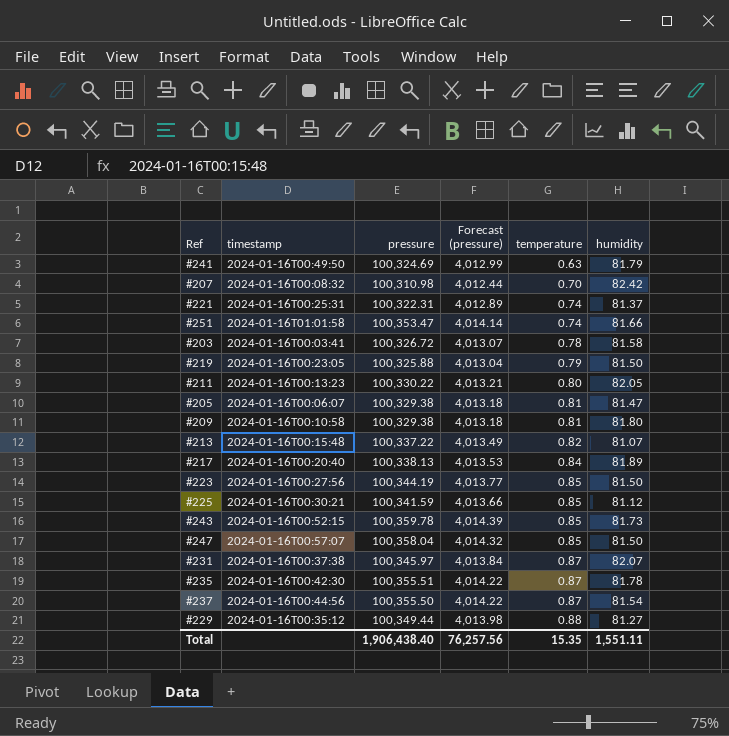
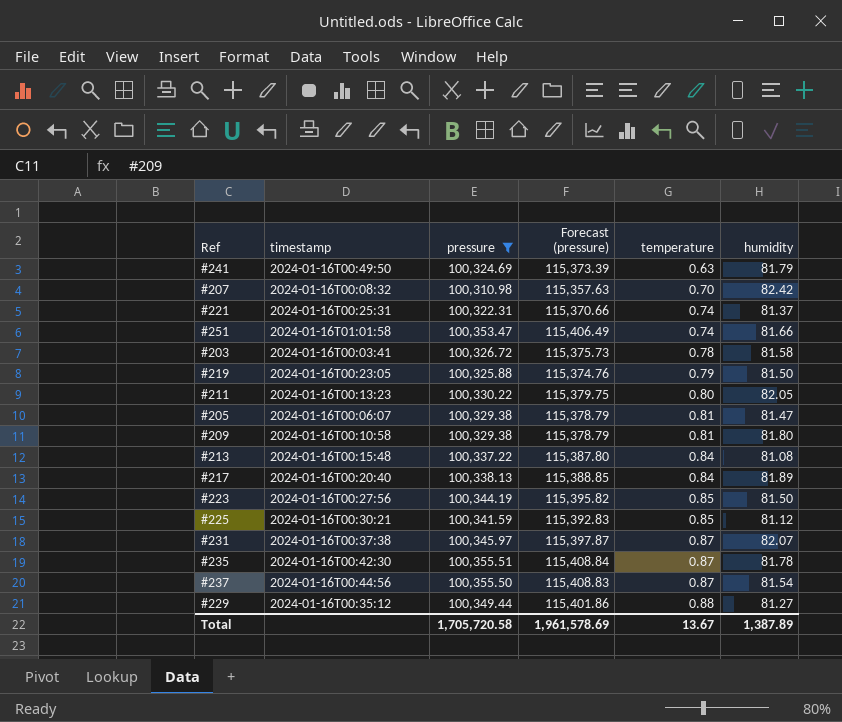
filter: none -> pressure <= 100,355.51
column Forecast (pressure) | formula: [pressure] * 0.04 -> [pressure] * 1.15
#213 | temperature: 0.82 -> 0.84
#213 | humidity: 81.07 -> 81.08
Total | pressure: 1,906,438.40 -> 1,705,720.58
Total | Forecast (pressure): 76,257.56 -> 1,961,578.69
Total | temperature: 15.35 -> 13.67
Total | humidity: 1,551.11 -> 1,387.89

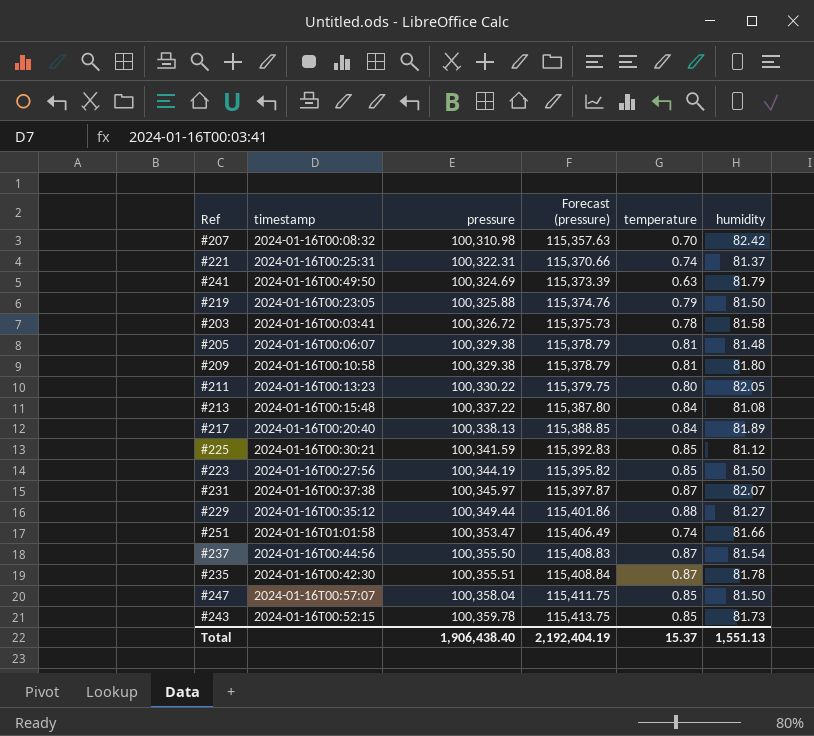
filter: pressure <= 100,355.51 -> none
row order: temperature ascending -> pressure ascending
#205 | humidity: 81.47 -> 81.48
Total | pressure: 1,705,720.58 -> 1,906,438.40
Total | Forecast (pressure): 1,961,578.69 -> 2,192,404.19
Total | temperature: 13.67 -> 15.37
Total | humidity: 1,387.89 -> 1,551.13

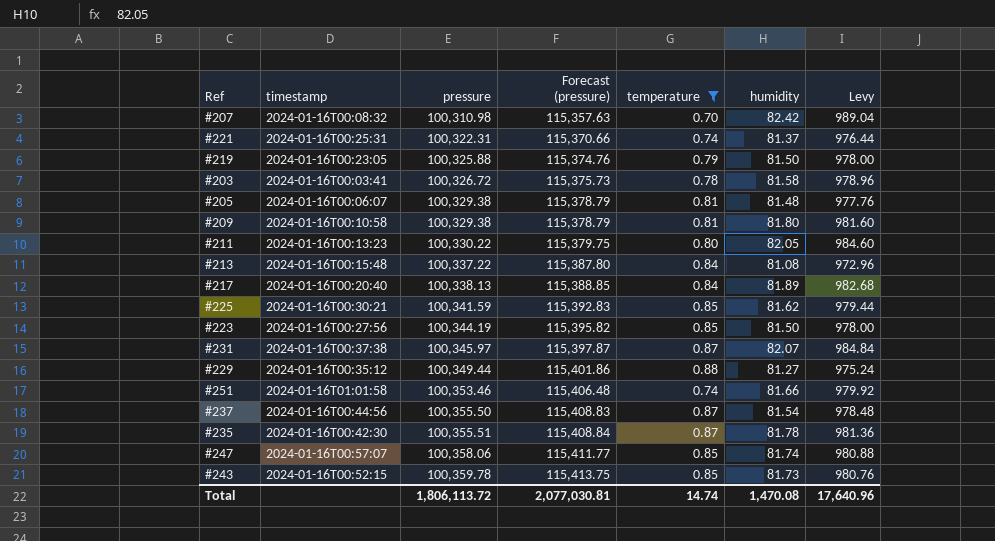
filter: none -> temperature != 0.63
column Levy | formula: none -> [humidity] * 12
#225 | humidity: 81.12 -> 81.62
#251 | pressure: 100,353.47 -> 100,353.46
#251 | Forecast (pressure): 115,406.49 -> 115,406.48
#247 | pressure: 100,358.04 -> 100,358.06
#247 | Forecast (pressure): 115,411.75 -> 115,411.77
#247 | humidity: 81.50 -> 81.74
Total | pressure: 1,906,438.40 -> 1,806,113.72
Total | Forecast (pressure): 2,192,404.19 -> 2,077,030.81
Total | temperature: 15.37 -> 14.74
Total | humidity: 1,551.13 -> 1,470.08

